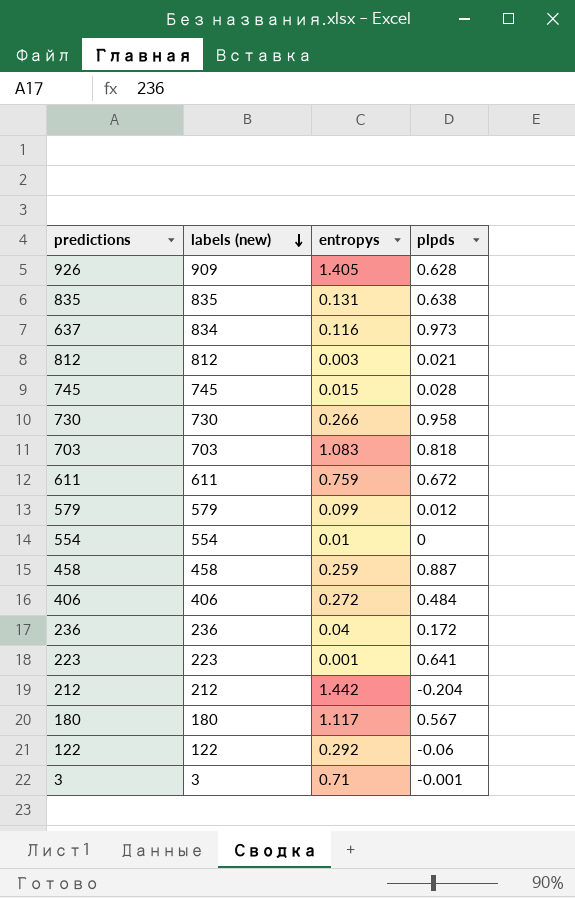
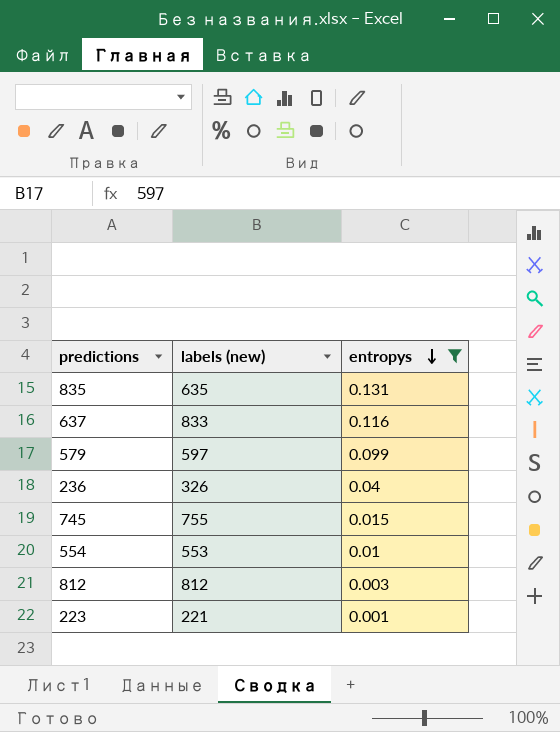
filter: none -> entropys <= 0.131
row order: labels (new) descending -> entropys descending
column plpds | position: 4 -> none
835 | labels (new): 835 -> 635
637 | labels (new): 834 -> 833
579 | labels (new): 579 -> 597
236 | labels (new): 236 -> 326
745 | labels (new): 745 -> 755
554 | labels (new): 554 -> 553
223 | labels (new): 223 -> 221

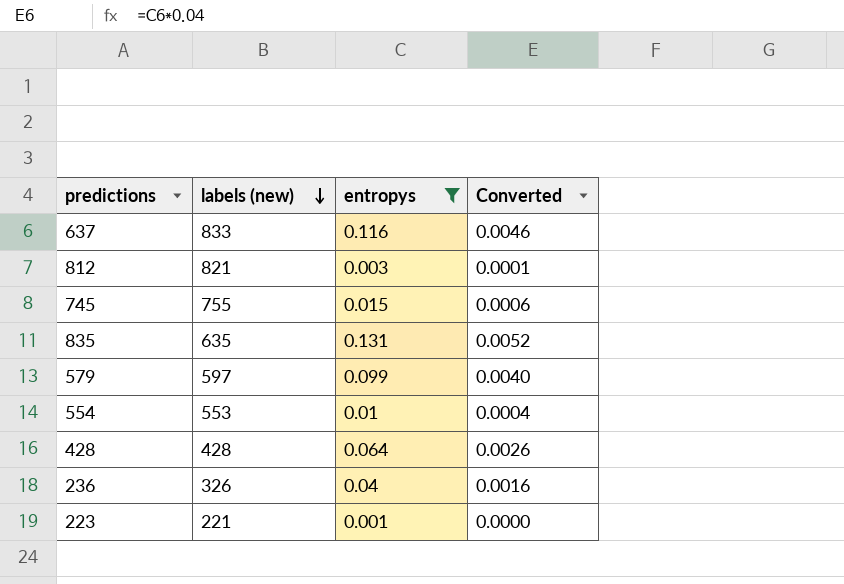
row order: entropys descending -> labels (new) descending
column Converted | formula: none -> [entropys] * 0.04
812 | labels (new): 812 -> 821
row 428: none -> 428 | 0.064 | 0.0026

